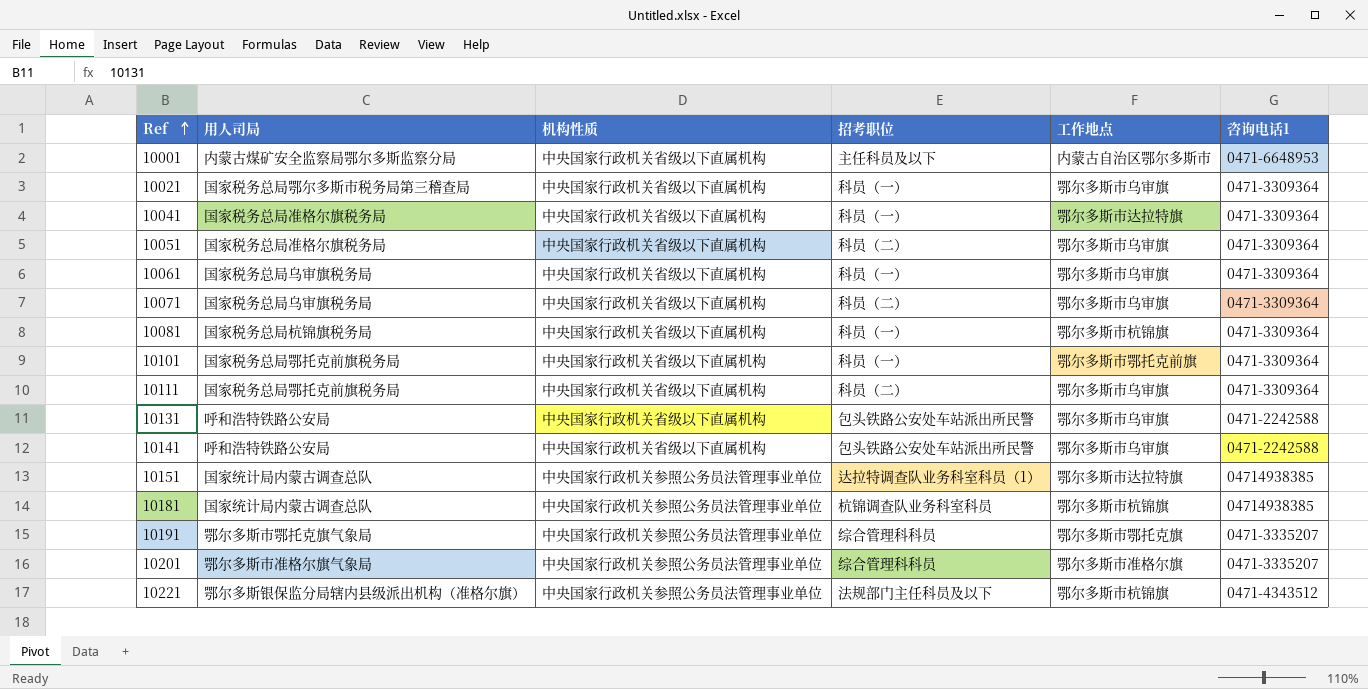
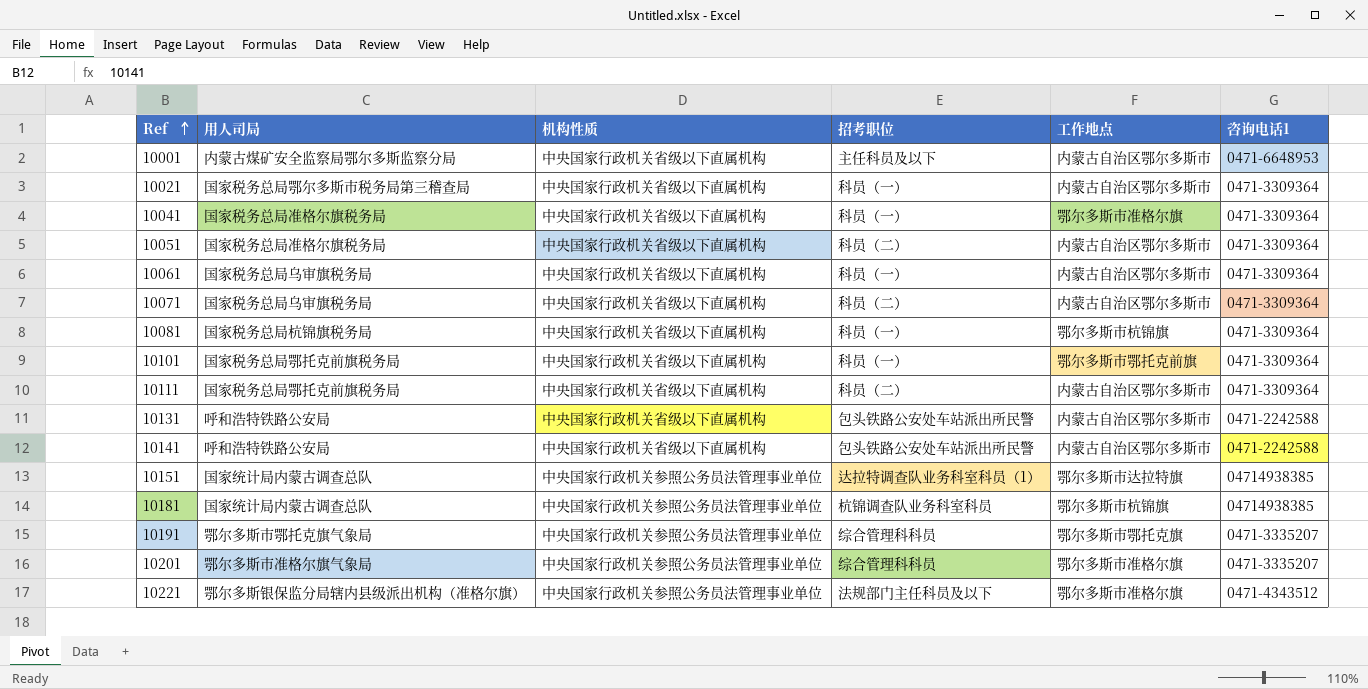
10021 | 工作地点: 鄂尔多斯市乌审旗 -> 内蒙古自治区鄂尔多斯市
10041 | 工作地点: 鄂尔多斯市达拉特旗 -> 鄂尔多斯市准格尔旗
10051 | 工作地点: 鄂尔多斯市乌审旗 -> 内蒙古自治区鄂尔多斯市
10061 | 工作地点: 鄂尔多斯市乌审旗 -> 内蒙古自治区鄂尔多斯市
10071 | 工作地点: 鄂尔多斯市乌审旗 -> 内蒙古自治区鄂尔多斯市
10111 | 工作地点: 鄂尔多斯市乌审旗 -> 内蒙古自治区鄂尔多斯市
10131 | 工作地点: 鄂尔多斯市乌审旗 -> 内蒙古自治区鄂尔多斯市
10141 | 工作地点: 鄂尔多斯市乌审旗 -> 内蒙古自治区鄂尔多斯市
10221 | 工作地点: 鄂尔多斯市杭锦旗 -> 鄂尔多斯市准格尔旗

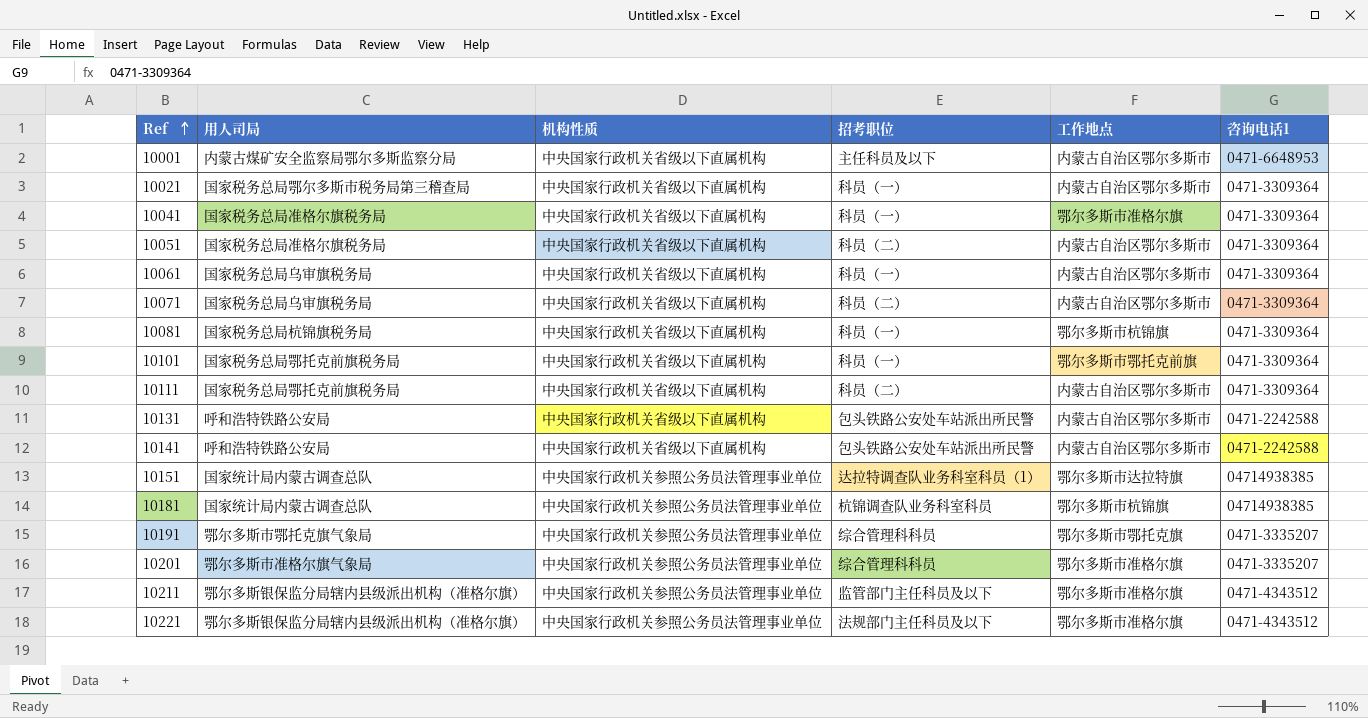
row 10211: none -> 鄂尔多斯银保监分局辖内县级派出机构（准格尔旗） | 中央国家行政机关参照公务员法管理事业单位 | 监管部门主任科员及以下 | 鄂尔多斯市准格尔旗 | 0471-4343512

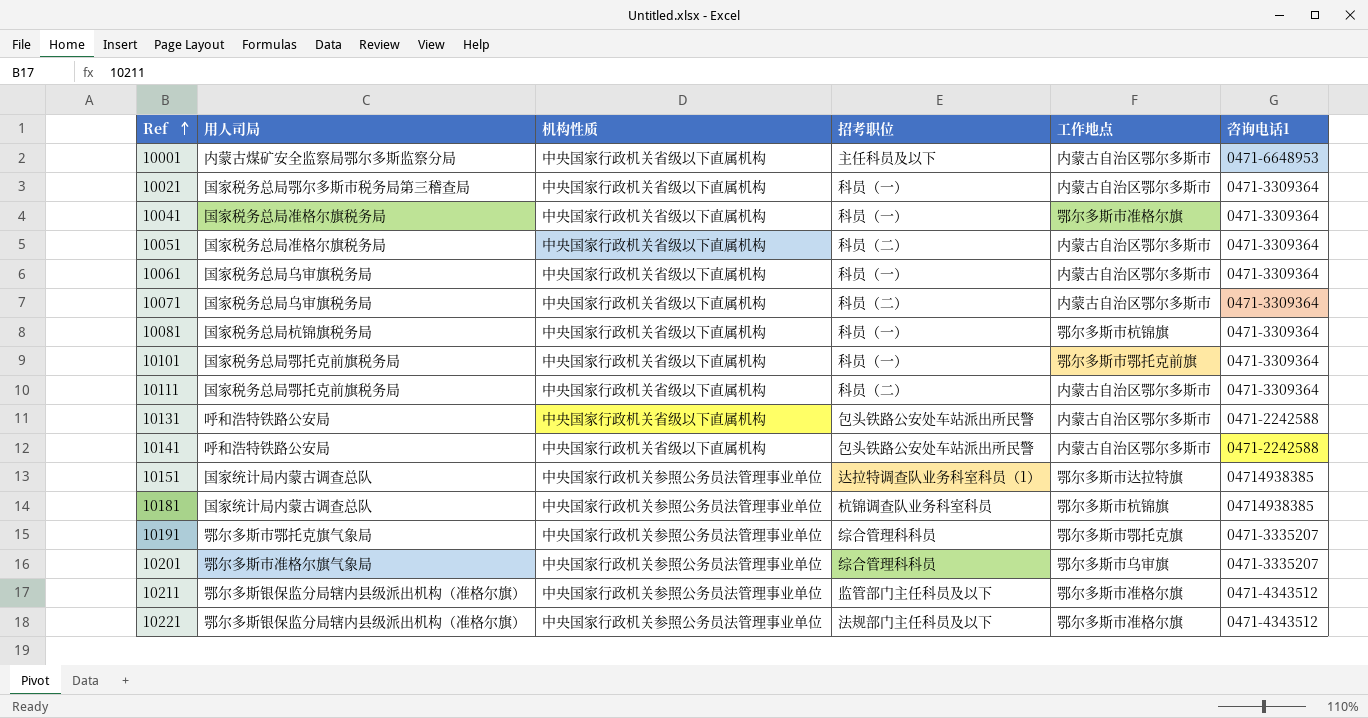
10201 | 工作地点: 鄂尔多斯市准格尔旗 -> 鄂尔多斯市乌审旗

